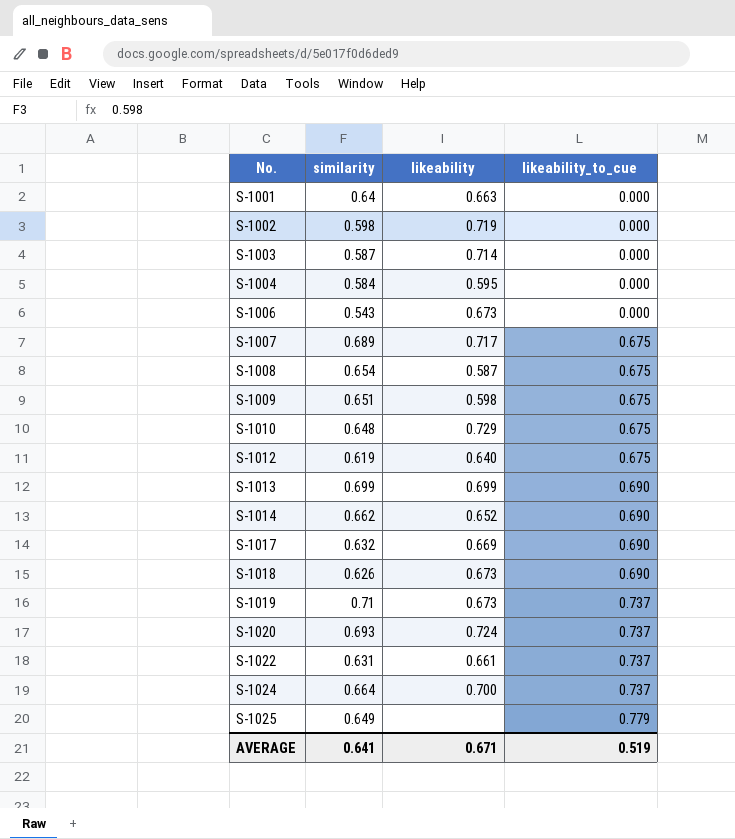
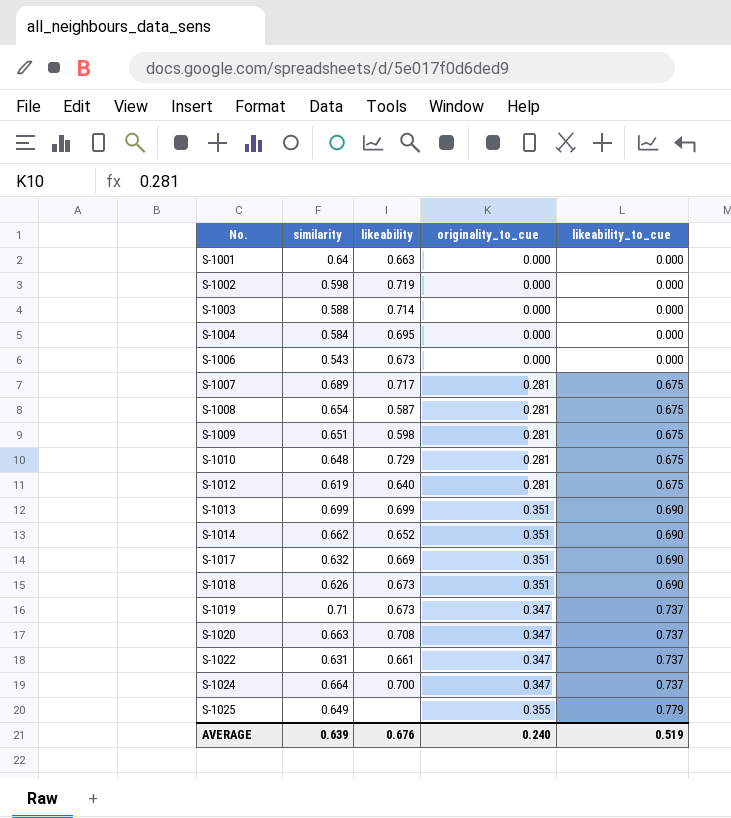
column originality_to_cue | position: none -> 4
S-1003 | similarity: 0.587 -> 0.588
S-1004 | likeability: 0.595 -> 0.695
S-1020 | similarity: 0.693 -> 0.663
S-1020 | likeability: 0.724 -> 0.708
AVERAGE | similarity: 0.641 -> 0.639
AVERAGE | likeability: 0.671 -> 0.676

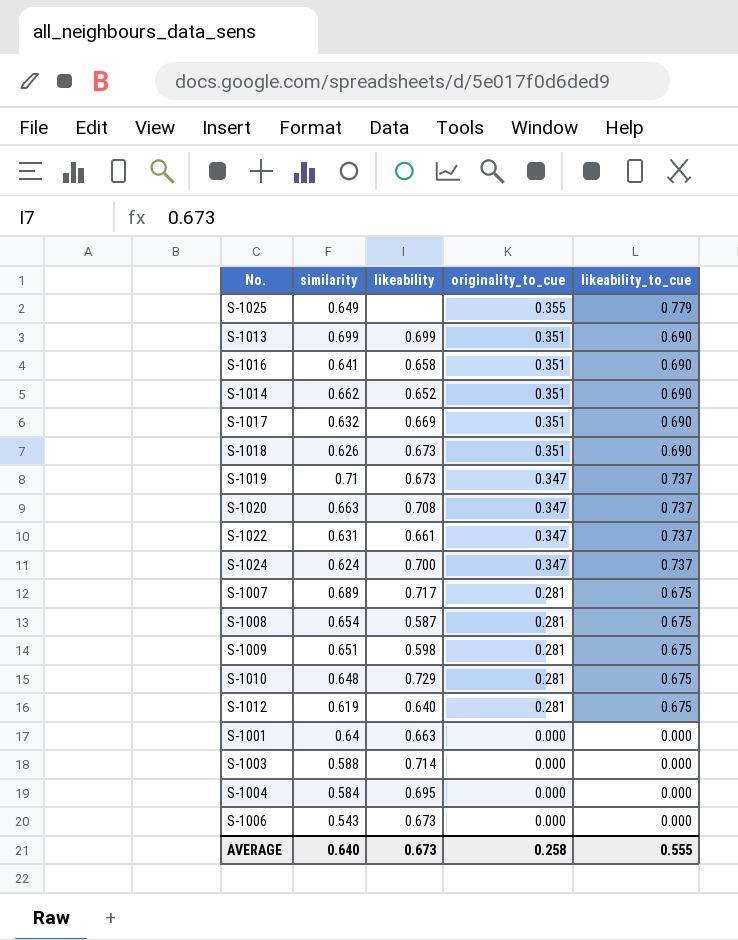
row order: No. ascending -> originality_to_cue descending
row S-1002: 0.598 | 0.719 | 0.000 | 0.000 -> none
row S-1016: none -> 0.641 | 0.658 | 0.351 | 0.690
S-1024 | similarity: 0.664 -> 0.624
AVERAGE | similarity: 0.639 -> 0.640
AVERAGE | likeability: 0.676 -> 0.673
AVERAGE | originality_to_cue: 0.240 -> 0.258
AVERAGE | likeability_to_cue: 0.519 -> 0.555

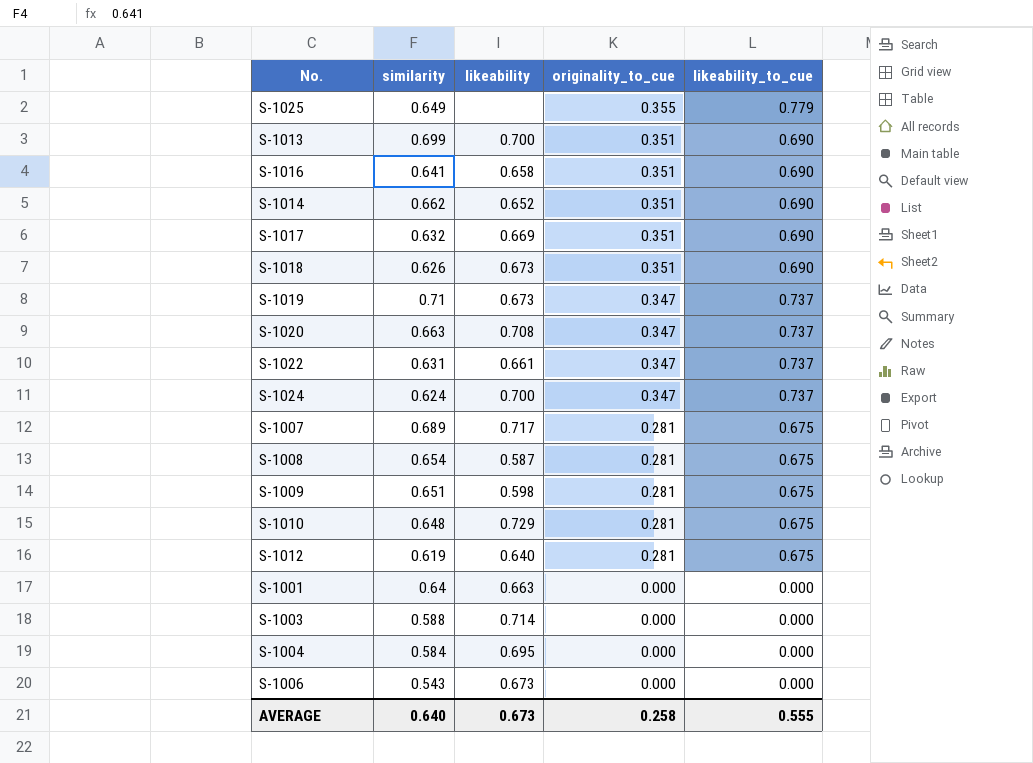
S-1013 | likeability: 0.699 -> 0.700

